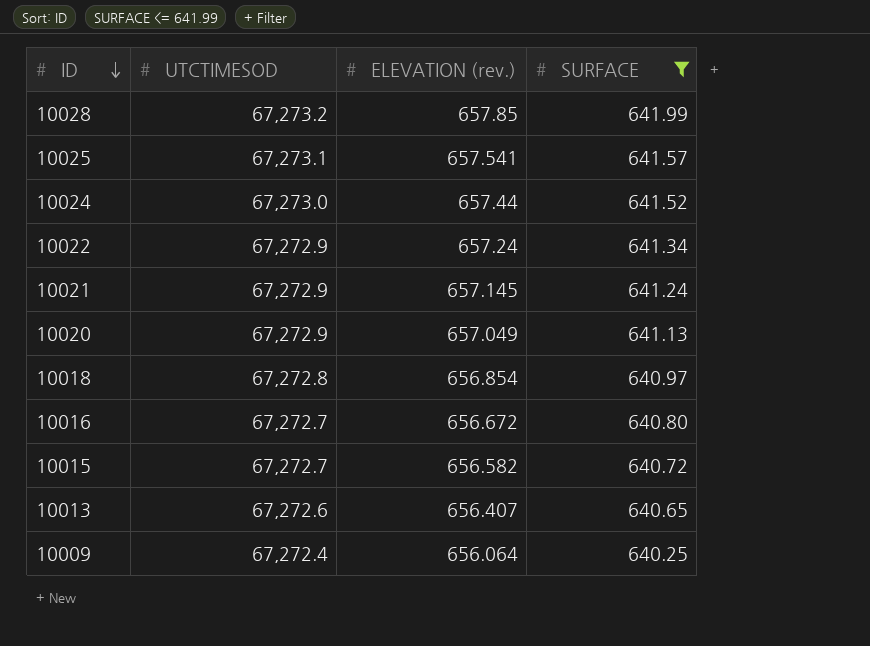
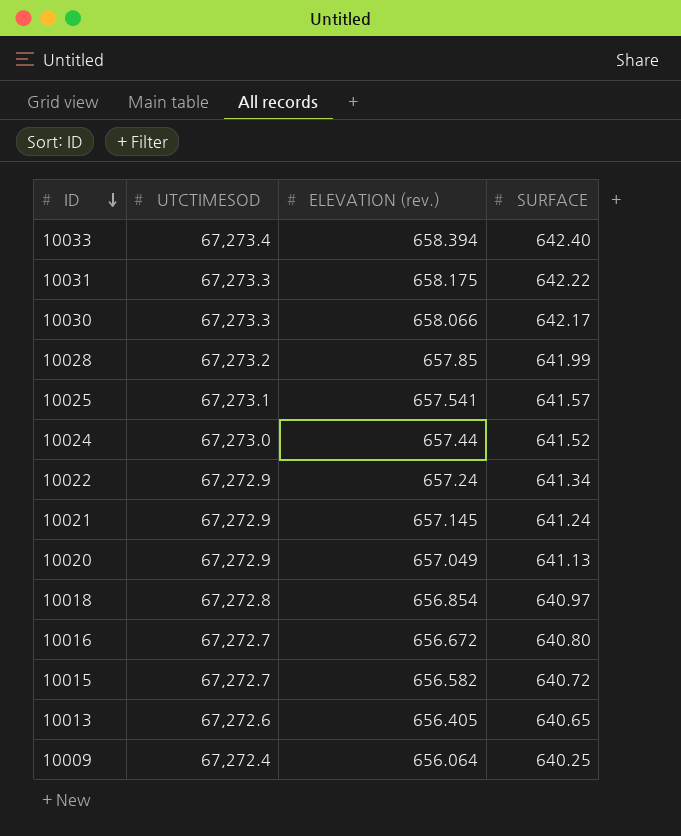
filter: SURFACE <= 641.99 -> none
10013 | ELEVATION (rev.): 656.407 -> 656.405

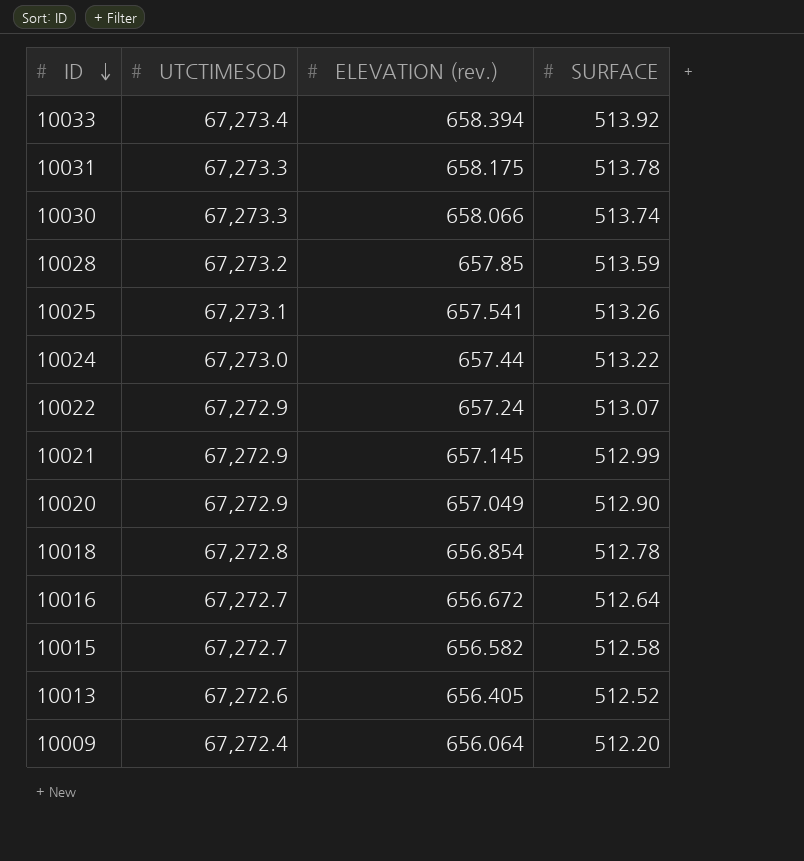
10033 | SURFACE: 642.40 -> 513.92
10031 | SURFACE: 642.22 -> 513.78
10030 | SURFACE: 642.17 -> 513.74
10028 | SURFACE: 641.99 -> 513.59
10025 | SURFACE: 641.57 -> 513.26
10024 | SURFACE: 641.52 -> 513.22
10022 | SURFACE: 641.34 -> 513.07
10021 | SURFACE: 641.24 -> 512.99
10020 | SURFACE: 641.13 -> 512.90
10018 | SURFACE: 640.97 -> 512.78
10016 | SURFACE: 640.80 -> 512.64
10015 | SURFACE: 640.72 -> 512.58
10013 | SURFACE: 640.65 -> 512.52
10009 | SURFACE: 640.25 -> 512.20

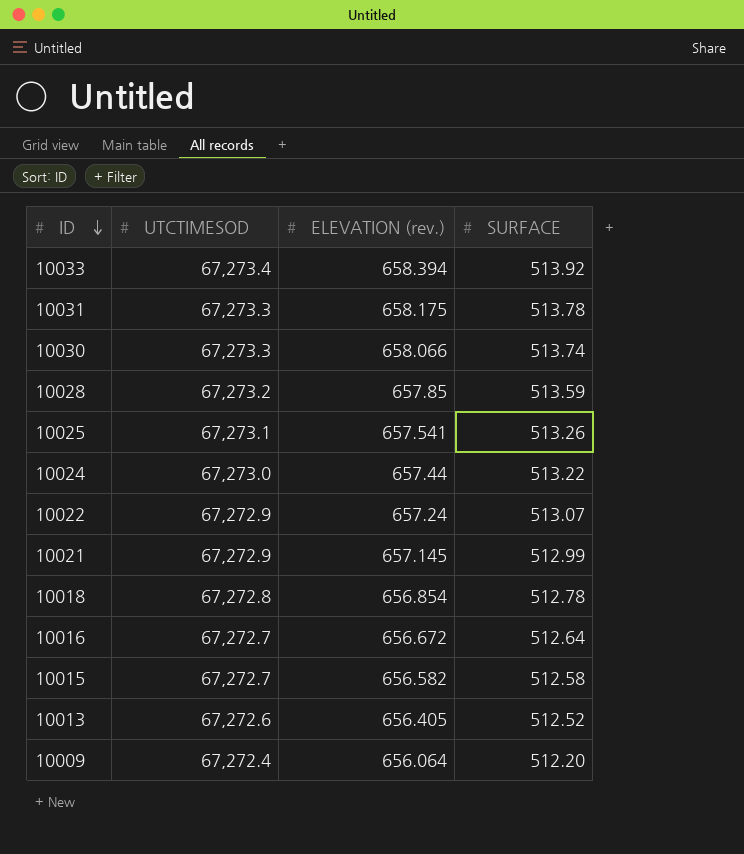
row 10020: 67,272.9 | 657.049 | 512.90 -> none

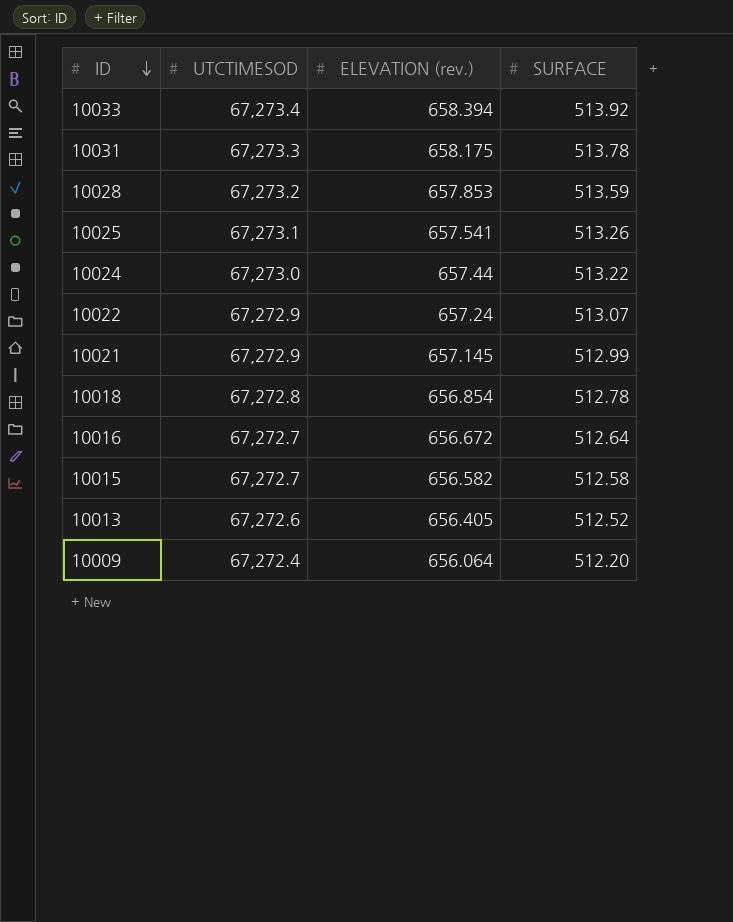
row 10030: 67,273.3 | 658.066 | 513.74 -> none
10028 | ELEVATION (rev.): 657.85 -> 657.853

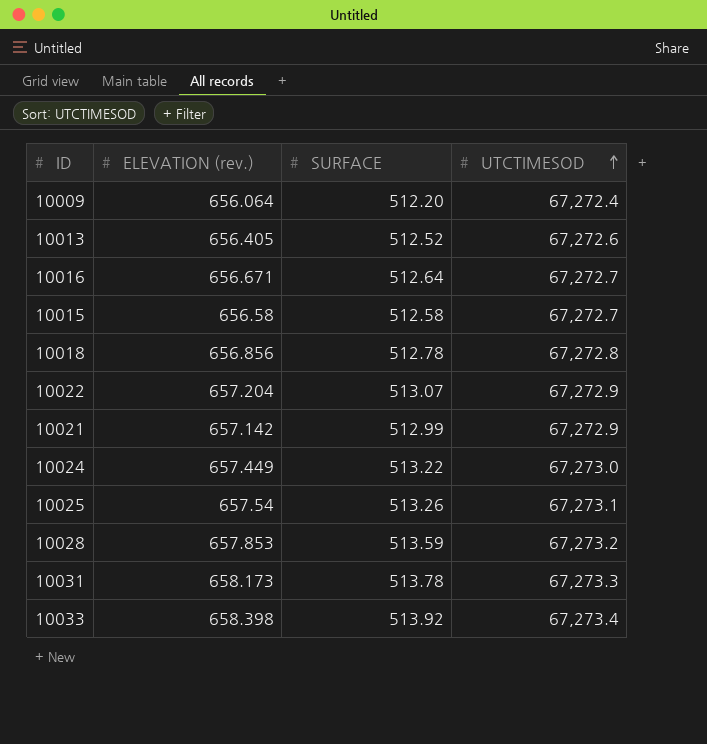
row order: ID descending -> UTCTIMESOD ascending
column UTCTIMESOD | position: 2 -> 4
10016 | ELEVATION (rev.): 656.672 -> 656.671
10015 | ELEVATION (rev.): 656.582 -> 656.58
10018 | ELEVATION (rev.): 656.854 -> 656.856
10022 | ELEVATION (rev.): 657.24 -> 657.204
10021 | ELEVATION (rev.): 657.145 -> 657.142
10024 | ELEVATION (rev.): 657.44 -> 657.449
10025 | ELEVATION (rev.): 657.541 -> 657.54
10031 | ELEVATION (rev.): 658.175 -> 658.173
10033 | ELEVATION (rev.): 658.394 -> 658.398

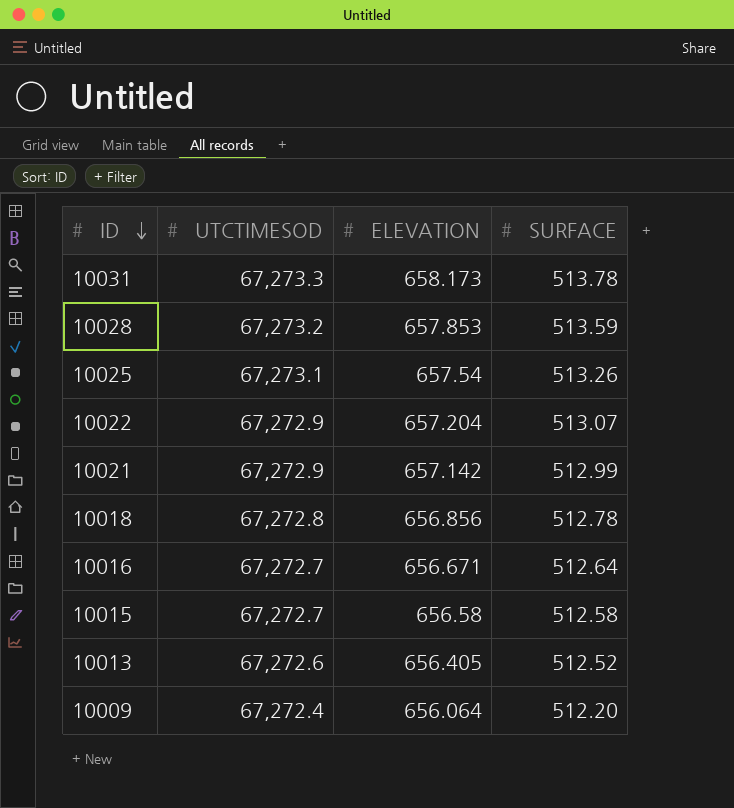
row order: UTCTIMESOD ascending -> ID descending
column UTCTIMESOD | position: 4 -> 2
column name: ELEVATION (rev.) -> ELEVATION
row 10024: 657.449 | 513.22 | 67,273.0 -> none
row 10033: 658.398 | 513.92 | 67,273.4 -> none

